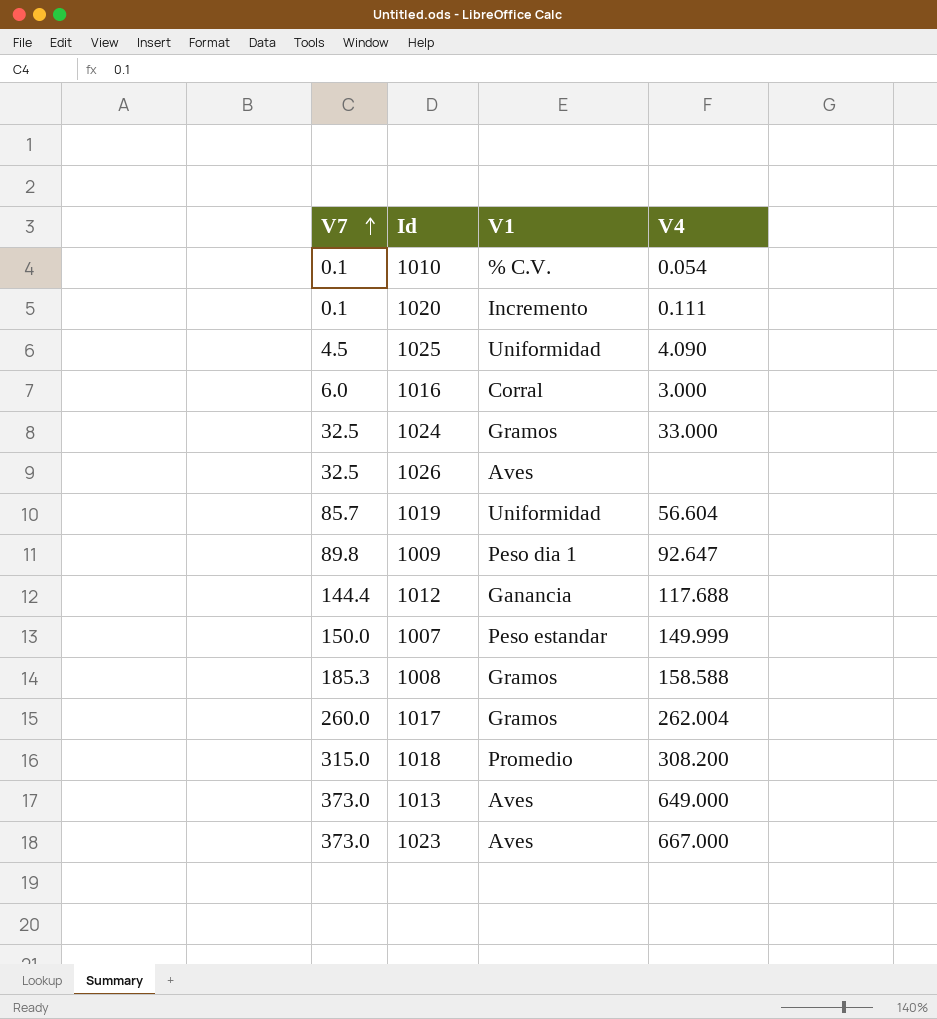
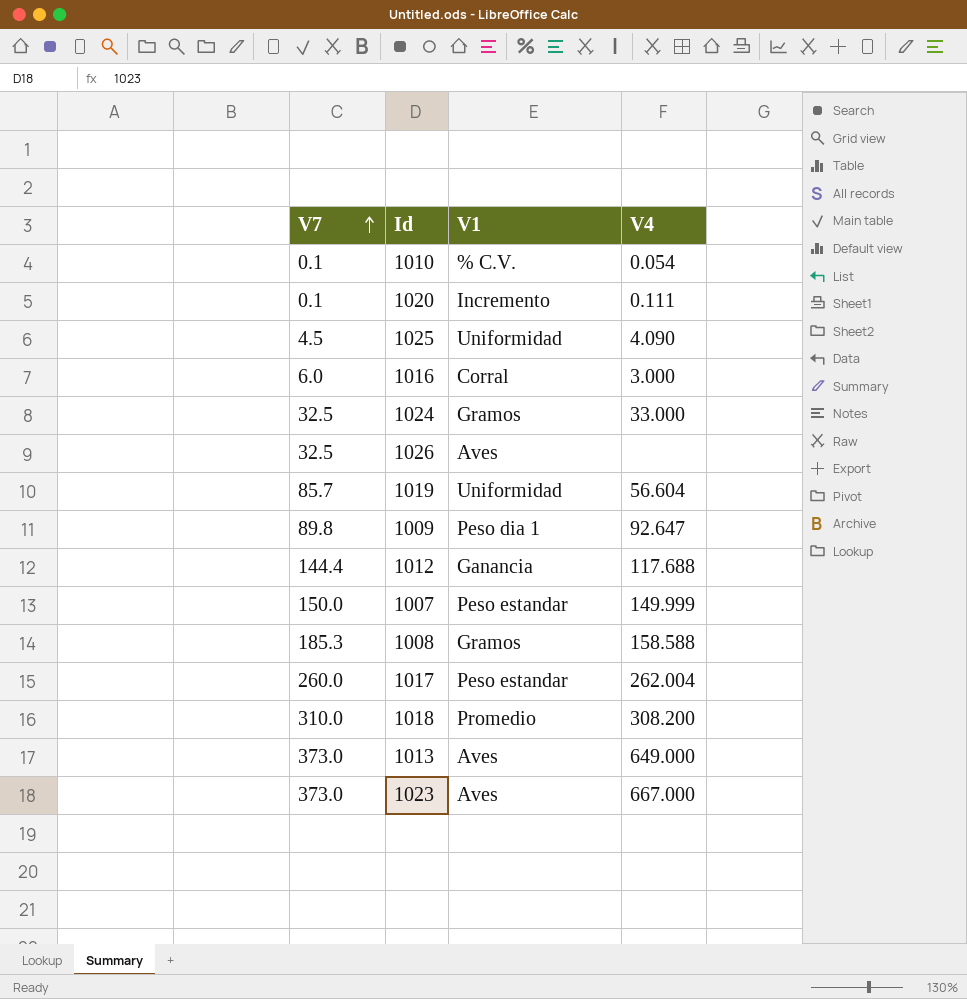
1017 | V1: Gramos -> Peso estandar
1018 | V7: 315.0 -> 310.0

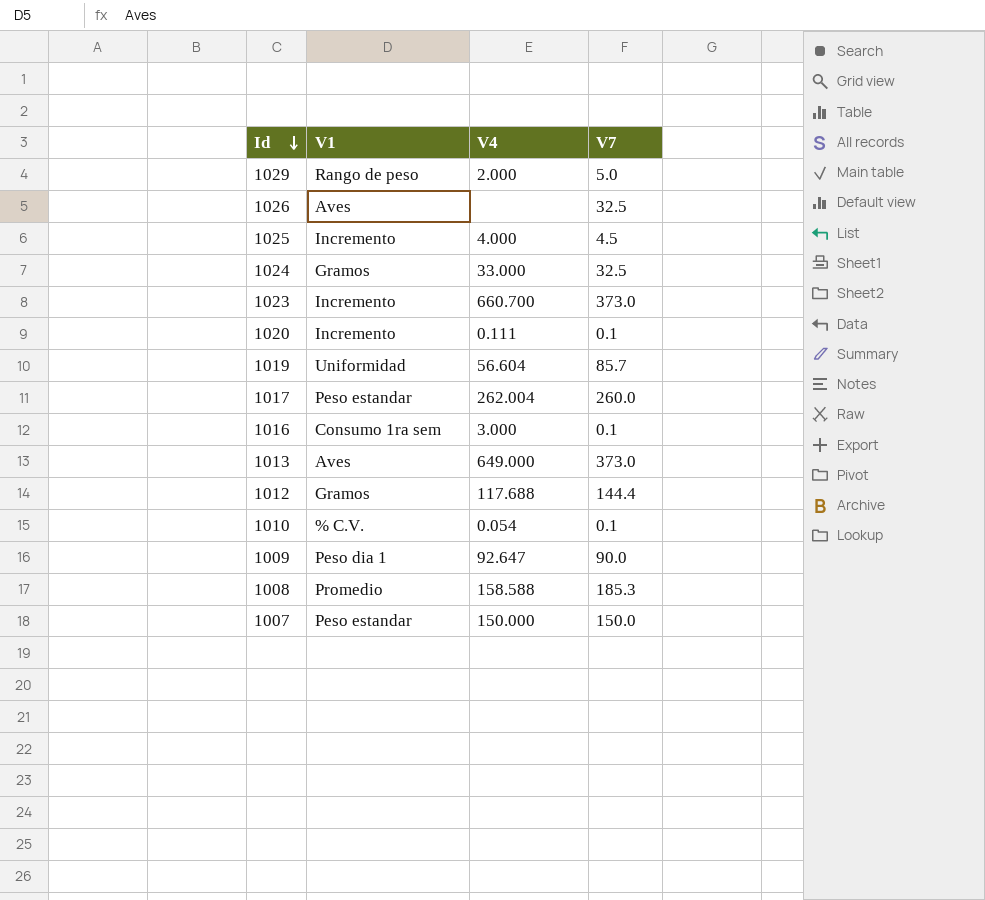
row order: V7 ascending -> Id descending
column V7 | position: 1 -> 4
row 1018: 310.0 | Promedio | 308.200 -> none
row 1029: none -> Rango de peso | 2.000 | 5.0
1025 | V1: Uniformidad -> Incremento
1025 | V4: 4.090 -> 4.000
1023 | V1: Aves -> Incremento
1023 | V4: 667.000 -> 660.700
1016 | V1: Corral -> Consumo 1ra sem
1016 | V7: 6.0 -> 0.1
1012 | V1: Ganancia -> Gramos
1009 | V7: 89.8 -> 90.0
1008 | V1: Gramos -> Promedio
1007 | V4: 149.999 -> 150.000

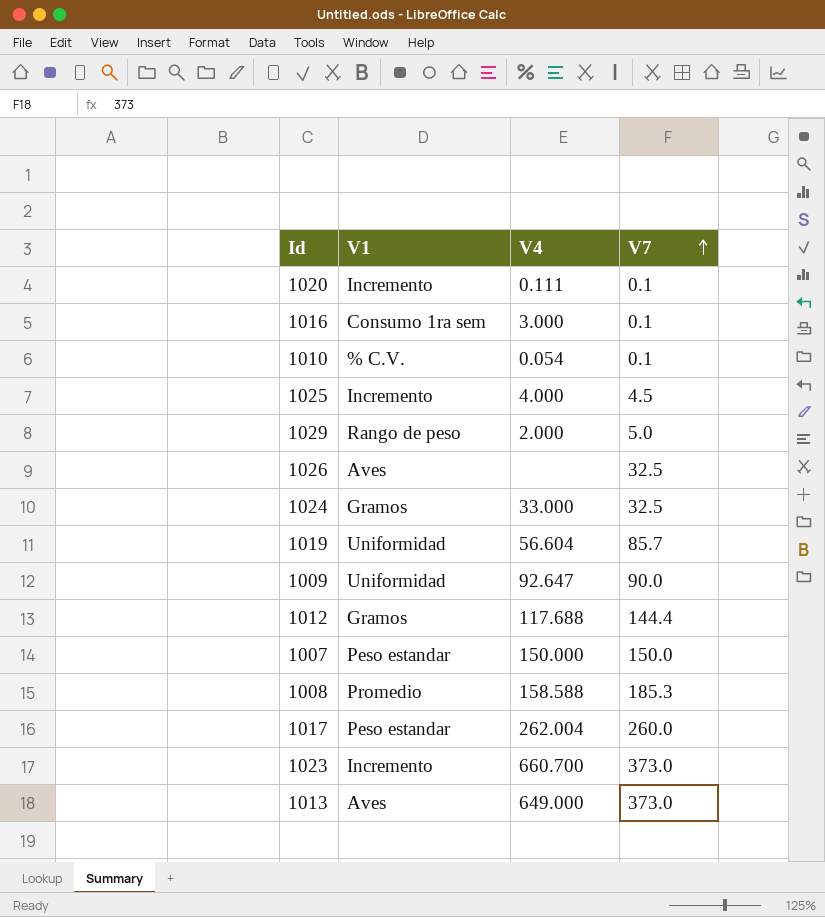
row order: Id descending -> V7 ascending
1009 | V1: Peso dia 1 -> Uniformidad

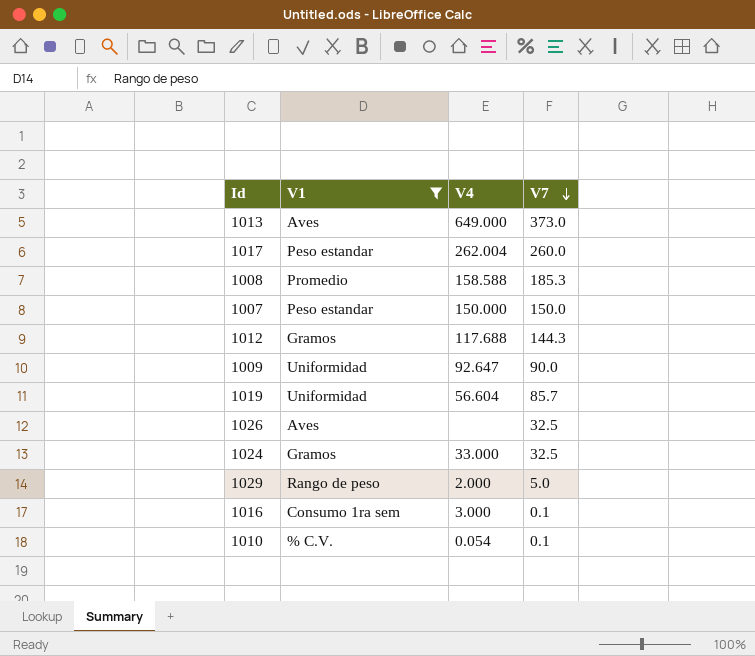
filter: none -> V1 != Incremento
row order: V7 ascending -> V7 descending
1012 | V7: 144.4 -> 144.3

